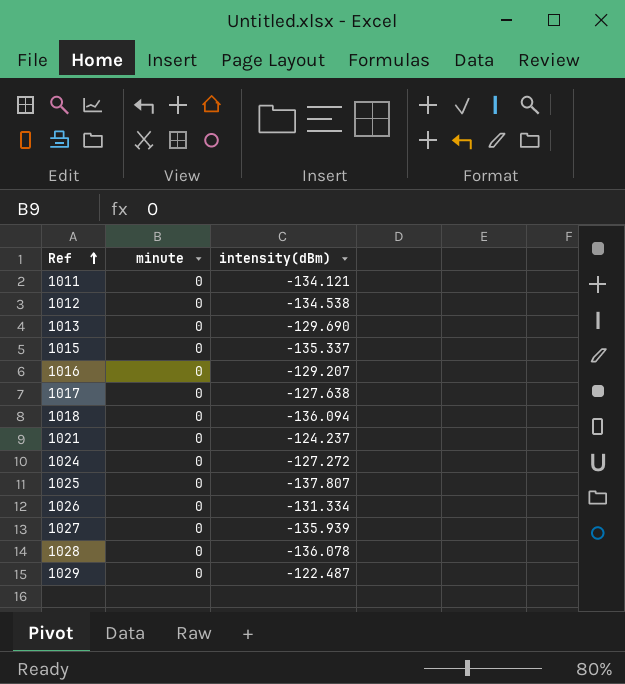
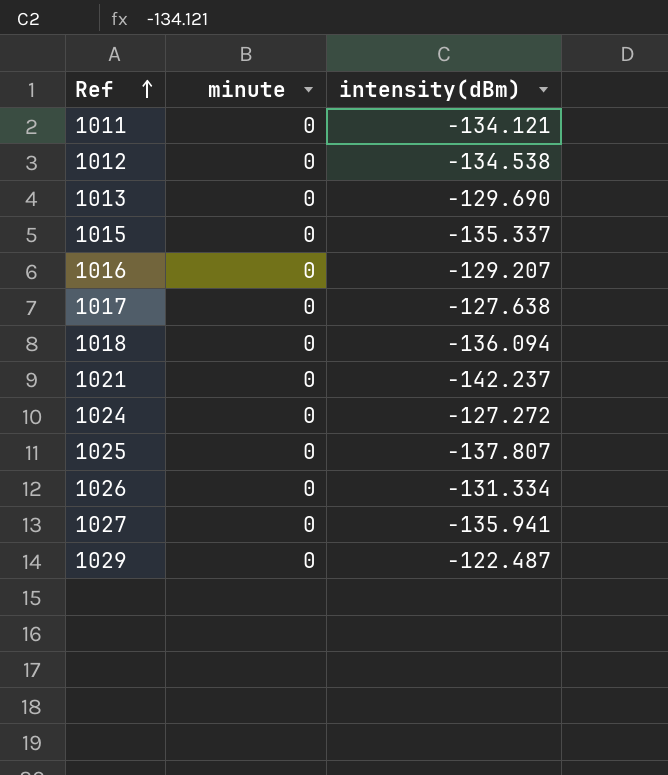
row 1028: 0 | -136.078 -> none
1021 | intensity(dBm): -124.237 -> -142.237
1027 | intensity(dBm): -135.939 -> -135.941

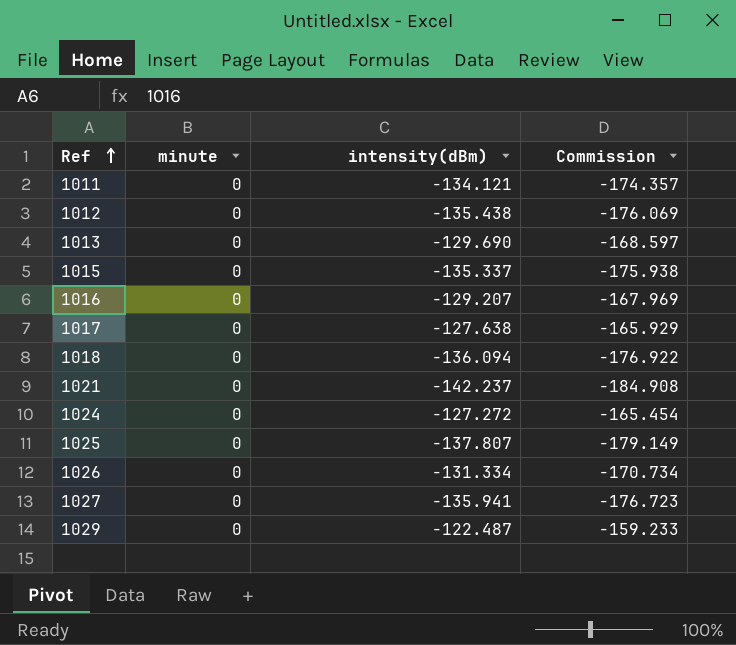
column Commission | formula: none -> [intensity(dBm)] * 1.3
1012 | intensity(dBm): -134.538 -> -135.438

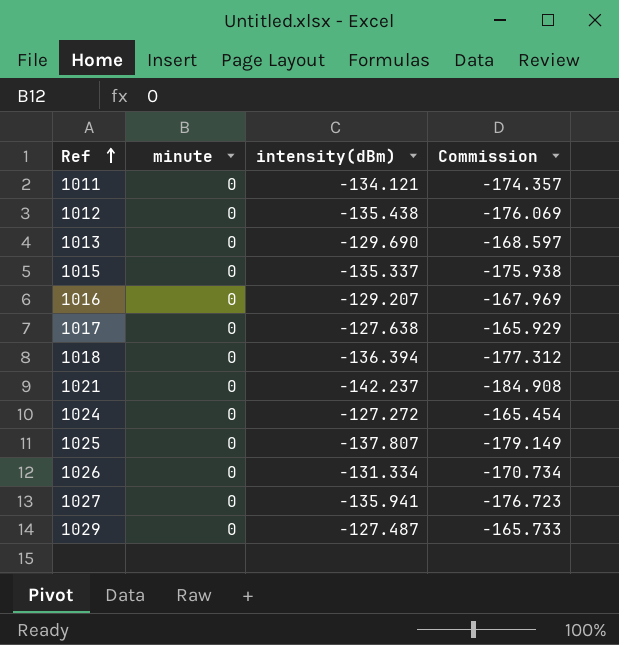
1018 | intensity(dBm): -136.094 -> -136.394
1018 | Commission: -176.922 -> -177.312
1029 | intensity(dBm): -122.487 -> -127.487
1029 | Commission: -159.233 -> -165.733

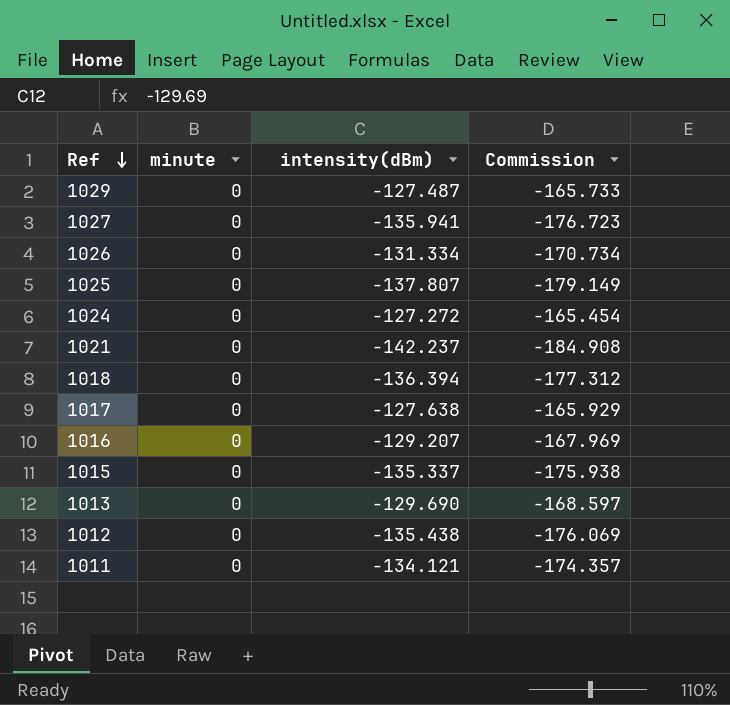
row order: Ref ascending -> Ref descending

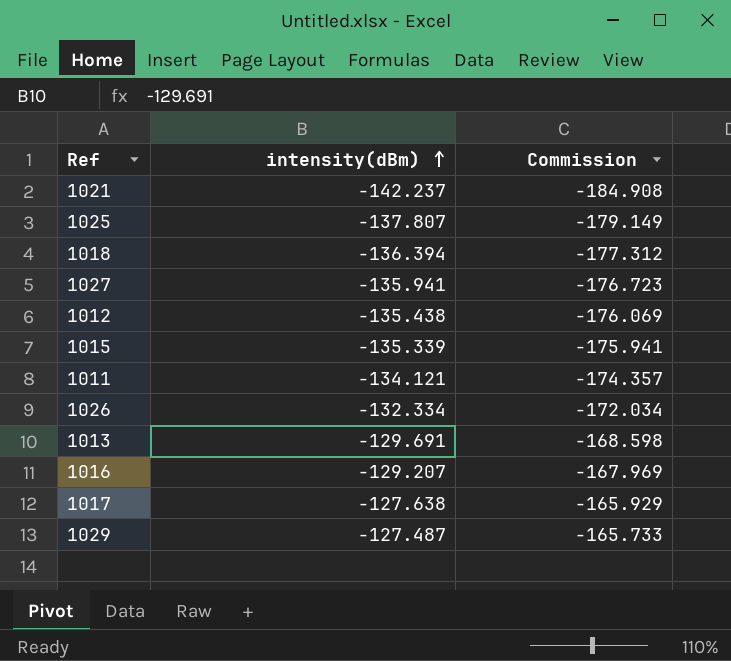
row order: Ref descending -> intensity(dBm) ascending
column minute | position: 2 -> none
row 1024: 0 | -127.272 | -165.454 -> none
1015 | intensity(dBm): -135.337 -> -135.339
1015 | Commission: -175.938 -> -175.941
1026 | intensity(dBm): -131.334 -> -132.334
1026 | Commission: -170.734 -> -172.034
1013 | intensity(dBm): -129.690 -> -129.691
1013 | Commission: -168.597 -> -168.598

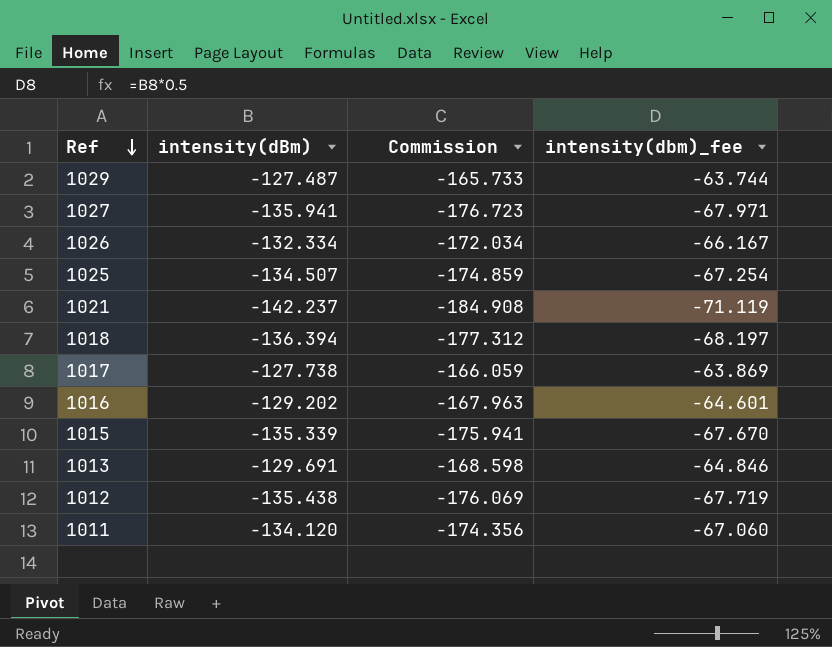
row order: intensity(dBm) ascending -> Ref descending
column intensity(dbm)_fee | formula: none -> [intensity(dBm)] * 0.5
1025 | intensity(dBm): -137.807 -> -134.507
1025 | Commission: -179.149 -> -174.859
1017 | intensity(dBm): -127.638 -> -127.738
1017 | Commission: -165.929 -> -166.059
1016 | intensity(dBm): -129.207 -> -129.202
1016 | Commission: -167.969 -> -167.963
1011 | intensity(dBm): -134.121 -> -134.120
1011 | Commission: -174.357 -> -174.356

